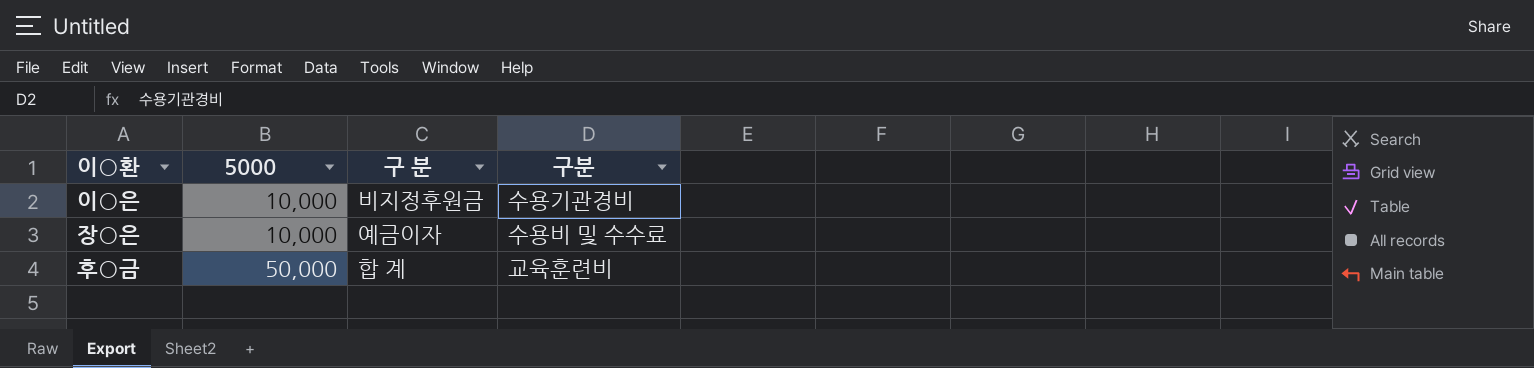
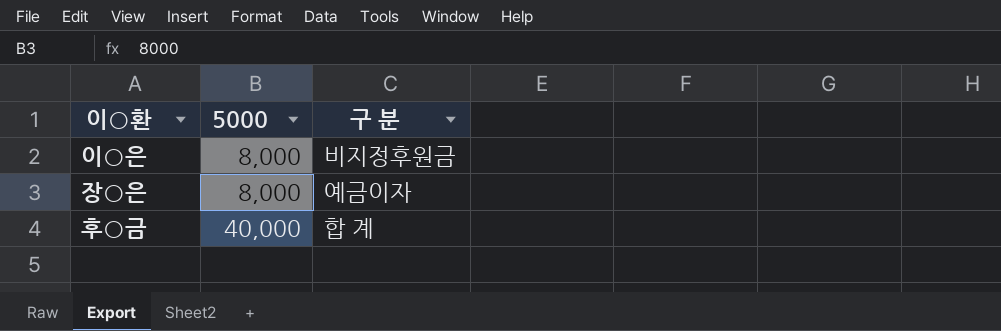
column 구분 | position: 4 -> none
이○은 | 5000: 10,000 -> 8,000
장○은 | 5000: 10,000 -> 8,000
후○금 | 5000: 50,000 -> 40,000

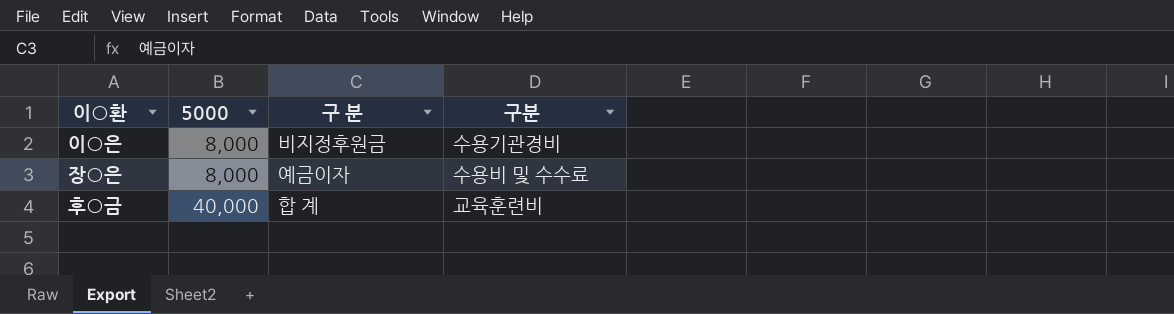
column 구분 | position: none -> 4

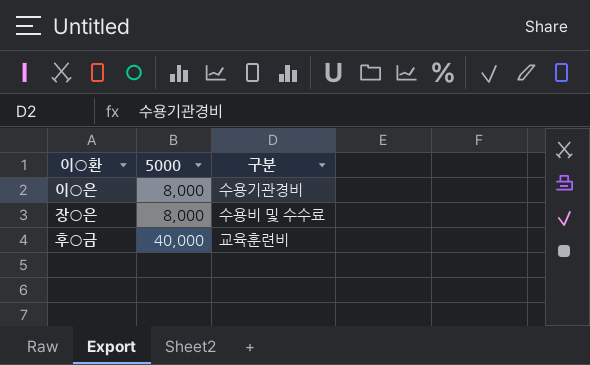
column 구 분 | position: 3 -> none

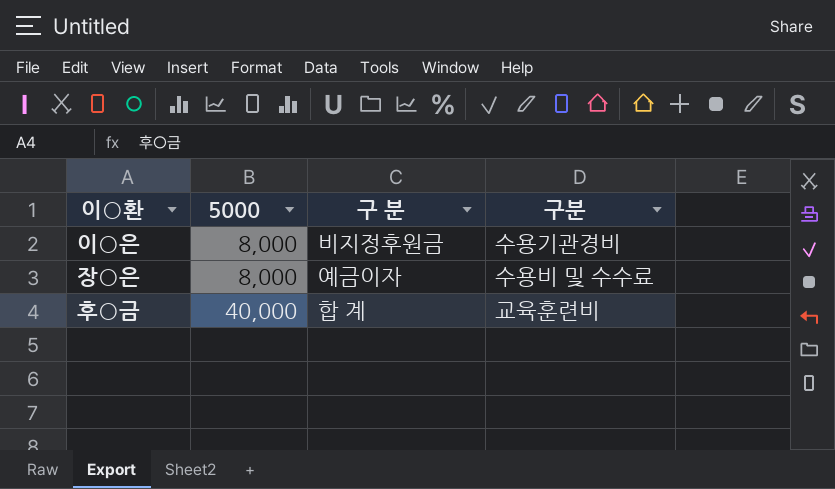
column 구 분 | position: none -> 3

